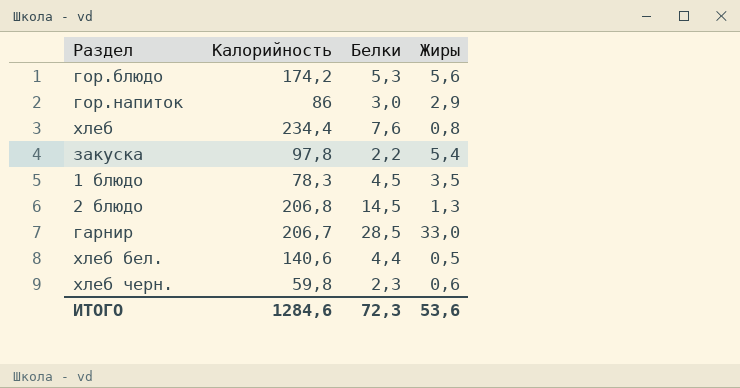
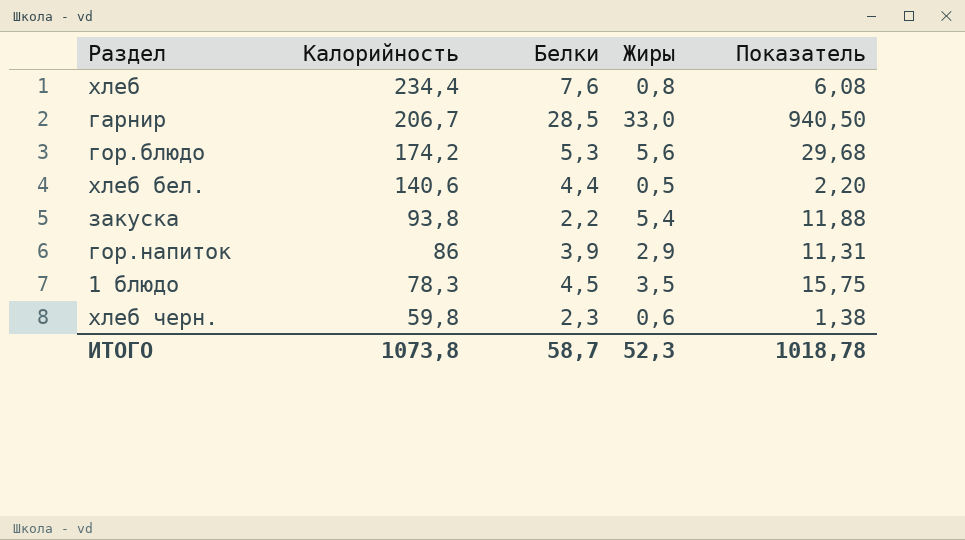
row order: none -> Калорийность descending
column Показатель | formula: none -> [Белки] * [Жиры]
row 2 блюдо: 206,8 | 14,5 | 1,3 -> none
закуска | Калорийность: 97,8 -> 93,8
гор.напиток | Белки: 3,0 -> 3,9
ИТОГО | Калорийность: 1284,6 -> 1073,8
ИТОГО | Белки: 72,3 -> 58,7
ИТОГО | Жиры: 53,6 -> 52,3

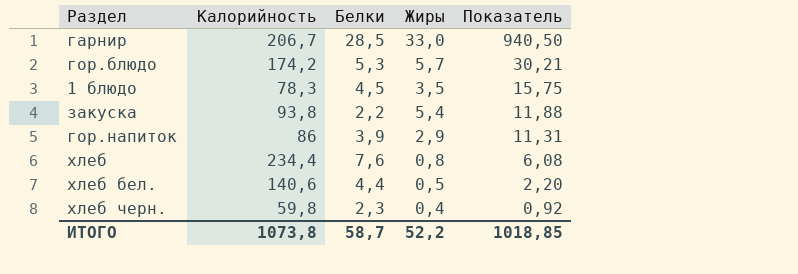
row order: Калорийность descending -> Показатель descending
гор.блюдо | Жиры: 5,6 -> 5,7
гор.блюдо | Показатель: 29,68 -> 30,21
хлеб черн. | Жиры: 0,6 -> 0,4
хлеб черн. | Показатель: 1,38 -> 0,92
ИТОГО | Жиры: 52,3 -> 52,2
ИТОГО | Показатель: 1018,78 -> 1018,85

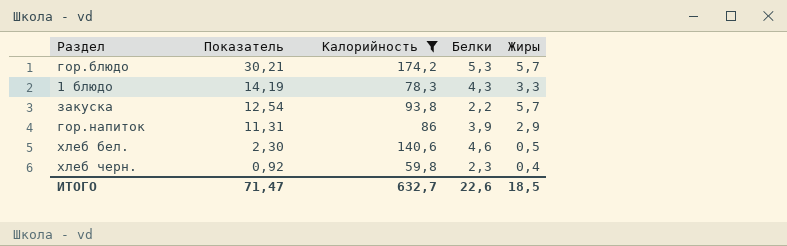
filter: none -> Калорийность <= 174,2
column Показатель | position: 5 -> 2
1 блюдо | Показатель: 15,75 -> 14,19
1 блюдо | Белки: 4,5 -> 4,3
1 блюдо | Жиры: 3,5 -> 3,3
закуска | Показатель: 11,88 -> 12,54
закуска | Жиры: 5,4 -> 5,7
хлеб бел. | Показатель: 2,20 -> 2,30
хлеб бел. | Белки: 4,4 -> 4,6
ИТОГО | Показатель: 1018,85 -> 71,47
ИТОГО | Калорийность: 1073,8 -> 632,7
ИТОГО | Белки: 58,7 -> 22,6
ИТОГО | Жиры: 52,2 -> 18,5

